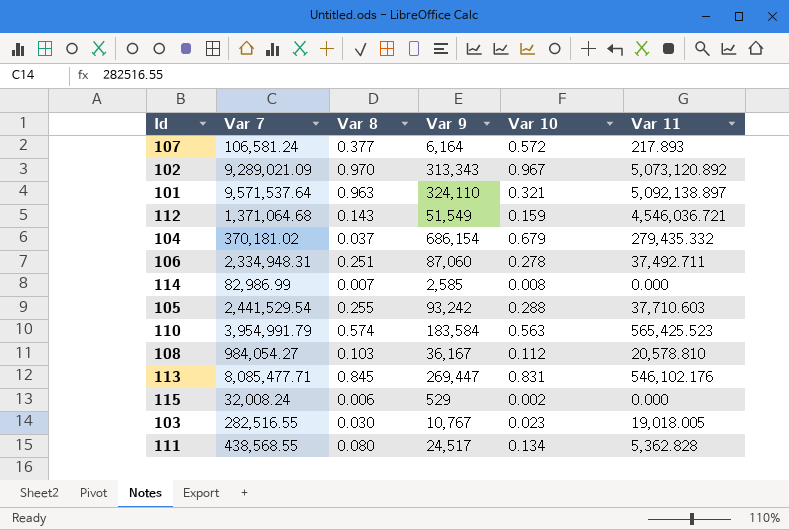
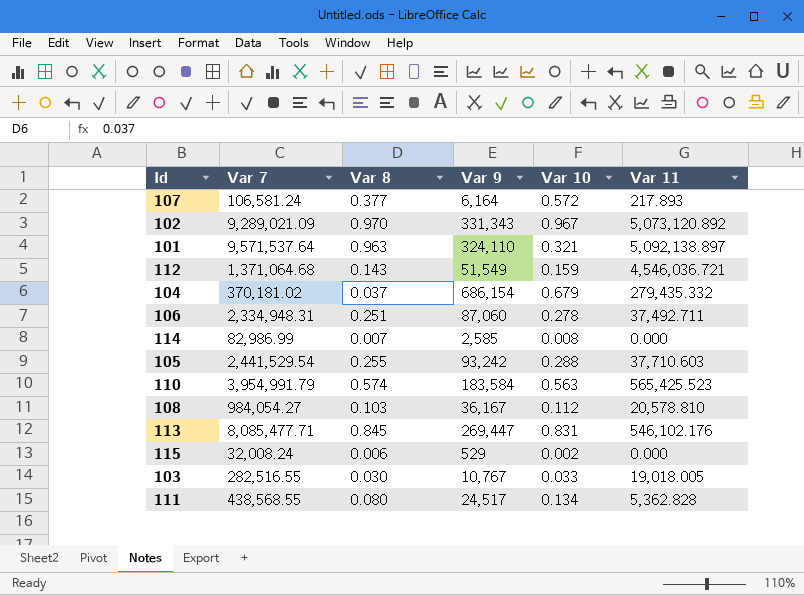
102 | Var 9: 313,343 -> 331,343
103 | Var 10: 0.023 -> 0.033

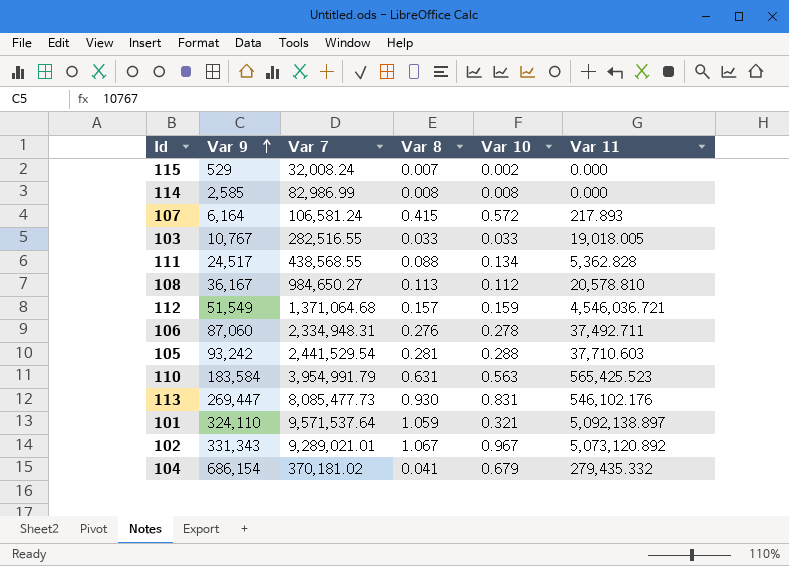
row order: none -> Var 9 ascending
column Var 9 | position: 4 -> 2
115 | Var 8: 0.006 -> 0.007
114 | Var 8: 0.007 -> 0.008
107 | Var 8: 0.377 -> 0.415
103 | Var 8: 0.030 -> 0.033
111 | Var 8: 0.080 -> 0.088
108 | Var 7: 984,054.27 -> 984,650.27
108 | Var 8: 0.103 -> 0.113
112 | Var 8: 0.143 -> 0.157
106 | Var 8: 0.251 -> 0.276
105 | Var 8: 0.255 -> 0.281
110 | Var 8: 0.574 -> 0.631
113 | Var 7: 8,085,477.71 -> 8,085,477.73
113 | Var 8: 0.845 -> 0.930
101 | Var 8: 0.963 -> 1.059
102 | Var 7: 9,289,021.09 -> 9,289,021.01
102 | Var 8: 0.970 -> 1.067
104 | Var 8: 0.037 -> 0.041

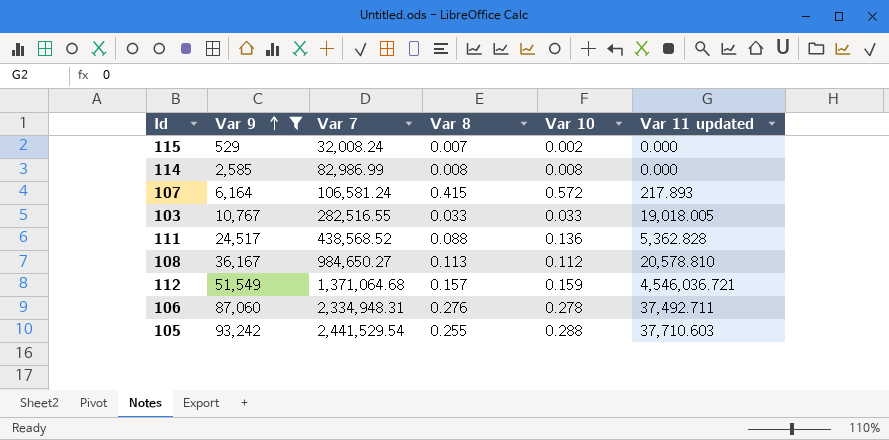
filter: none -> Var 9 <= 93,242
column name: Var 11 -> Var 11 updated
111 | Var 7: 438,568.55 -> 438,568.52
111 | Var 10: 0.134 -> 0.136
105 | Var 8: 0.281 -> 0.255

